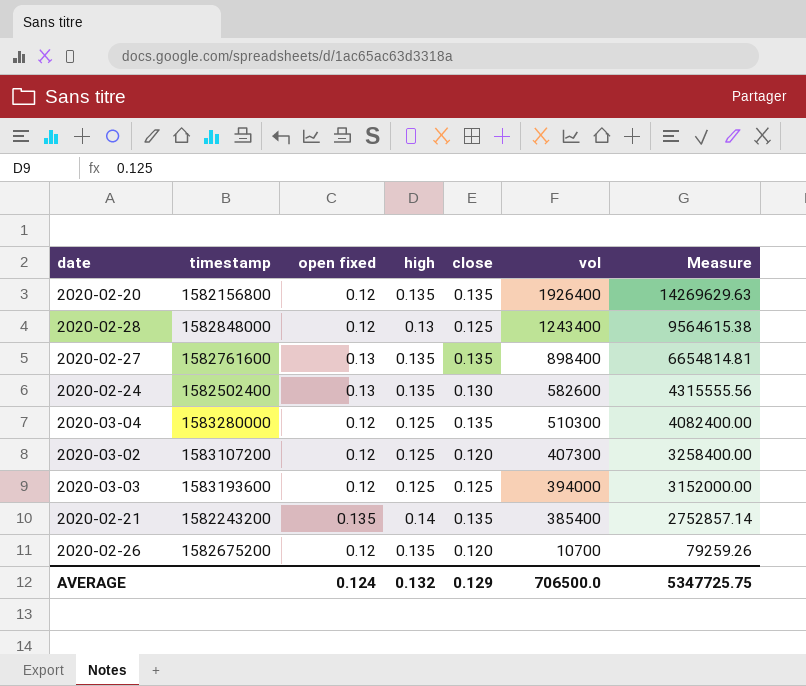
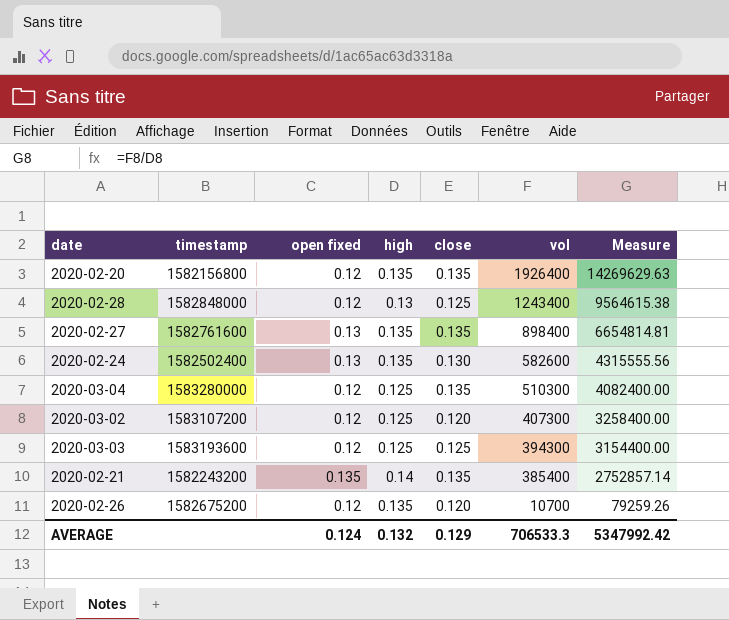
2020-03-03 | vol: 394000 -> 394300
2020-03-03 | Measure: 3152000.00 -> 3154400.00
AVERAGE | vol: 706500.0 -> 706533.3
AVERAGE | Measure: 5347725.75 -> 5347992.42

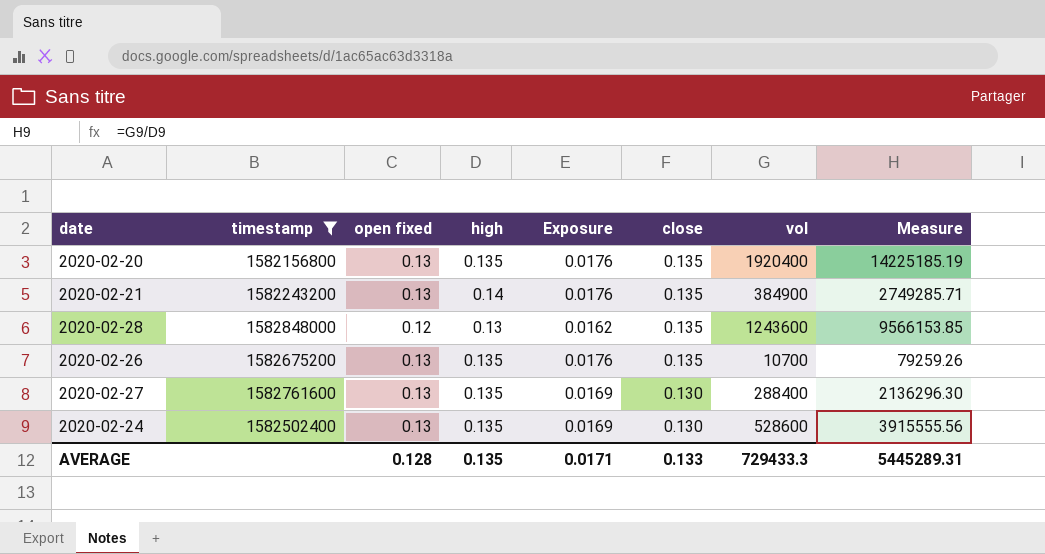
filter: none -> timestamp <= 1582848000
row order: vol descending -> close descending
column Exposure | formula: none -> [open fixed] * [close]
2020-02-20 | open fixed: 0.12 -> 0.13
2020-02-20 | vol: 1926400 -> 1920400
2020-02-20 | Measure: 14269629.63 -> 14225185.19
2020-02-21 | open fixed: 0.135 -> 0.13
2020-02-21 | vol: 385400 -> 384900
2020-02-21 | Measure: 2752857.14 -> 2749285.71
2020-02-28 | close: 0.125 -> 0.135
2020-02-28 | vol: 1243400 -> 1243600
2020-02-28 | Measure: 9564615.38 -> 9566153.85
2020-02-26 | open fixed: 0.12 -> 0.13
2020-02-26 | close: 0.120 -> 0.135
2020-02-27 | close: 0.135 -> 0.130
2020-02-27 | vol: 898400 -> 288400
2020-02-27 | Measure: 6654814.81 -> 2136296.30
2020-02-24 | vol: 582600 -> 528600
2020-02-24 | Measure: 4315555.56 -> 3915555.56
AVERAGE | open fixed: 0.124 -> 0.128
AVERAGE | high: 0.132 -> 0.135
AVERAGE | close: 0.129 -> 0.133
AVERAGE | vol: 706533.3 -> 729433.3
AVERAGE | Measure: 5347992.42 -> 5445289.31

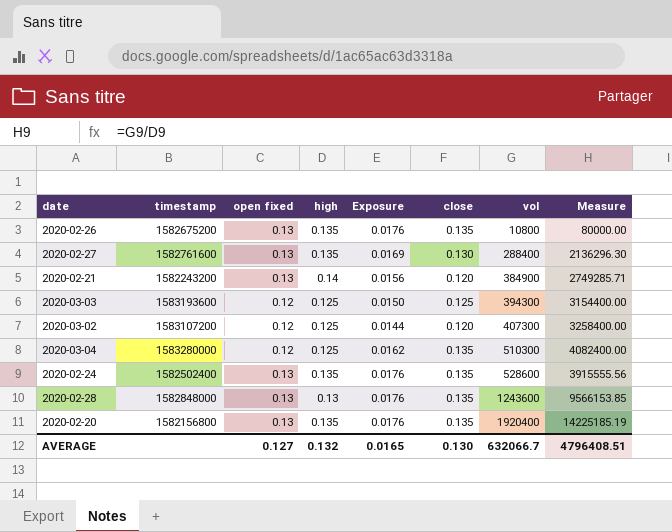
filter: timestamp <= 1582848000 -> none
row order: close descending -> vol ascending
2020-02-26 | vol: 10700 -> 10800
2020-02-26 | Measure: 79259.26 -> 80000.00
2020-02-21 | Exposure: 0.0176 -> 0.0156
2020-02-21 | close: 0.135 -> 0.120
2020-02-24 | Exposure: 0.0169 -> 0.0176
2020-02-24 | close: 0.130 -> 0.135
2020-02-28 | open fixed: 0.12 -> 0.13
2020-02-28 | Exposure: 0.0162 -> 0.0176
AVERAGE | open fixed: 0.128 -> 0.127
AVERAGE | high: 0.135 -> 0.132
AVERAGE | Exposure: 0.0171 -> 0.0165
AVERAGE | close: 0.133 -> 0.130
AVERAGE | vol: 729433.3 -> 632066.7
AVERAGE | Measure: 5445289.31 -> 4796408.51

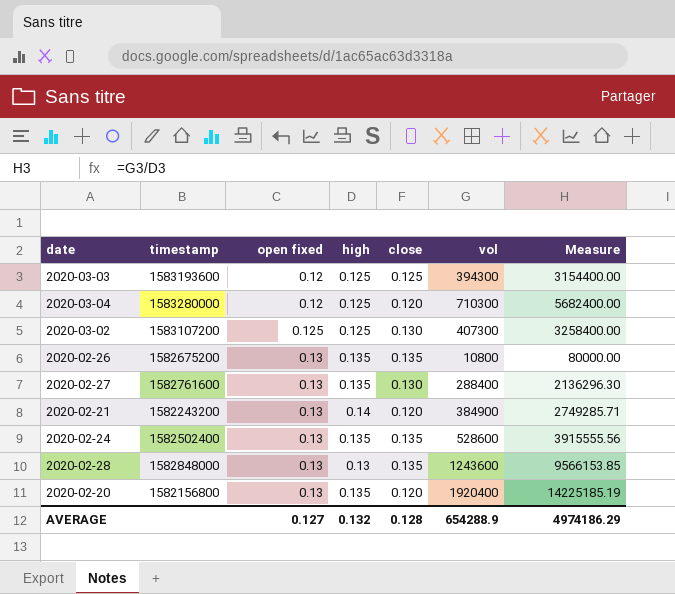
row order: vol ascending -> open fixed ascending
column Exposure | formula: [open fixed] * [close] -> none
2020-03-04 | close: 0.135 -> 0.120
2020-03-04 | vol: 510300 -> 710300
2020-03-04 | Measure: 4082400.00 -> 5682400.00
2020-03-02 | open fixed: 0.12 -> 0.125
2020-03-02 | close: 0.120 -> 0.130
2020-02-20 | close: 0.135 -> 0.120
AVERAGE | close: 0.130 -> 0.128
AVERAGE | vol: 632066.7 -> 654288.9
AVERAGE | Measure: 4796408.51 -> 4974186.29

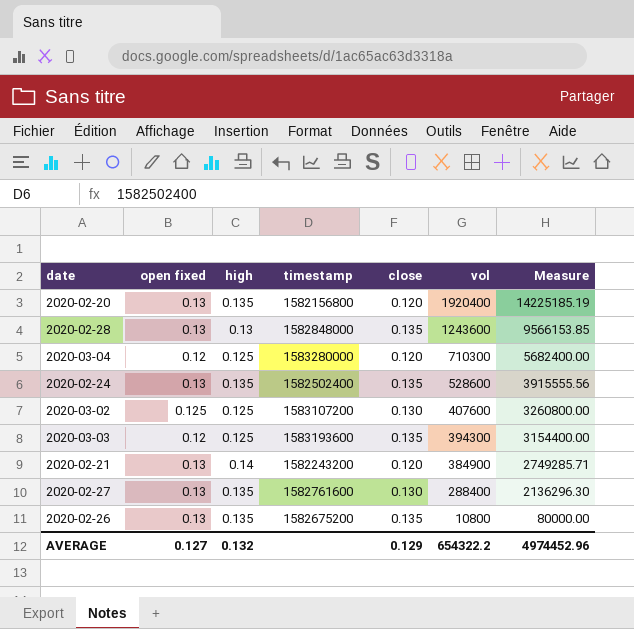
row order: open fixed ascending -> vol descending
column timestamp | position: 2 -> 4
2020-03-02 | vol: 407300 -> 407600
2020-03-02 | Measure: 3258400.00 -> 3260800.00
2020-03-03 | close: 0.125 -> 0.135
AVERAGE | close: 0.128 -> 0.129
AVERAGE | vol: 654288.9 -> 654322.2
AVERAGE | Measure: 4974186.29 -> 4974452.96

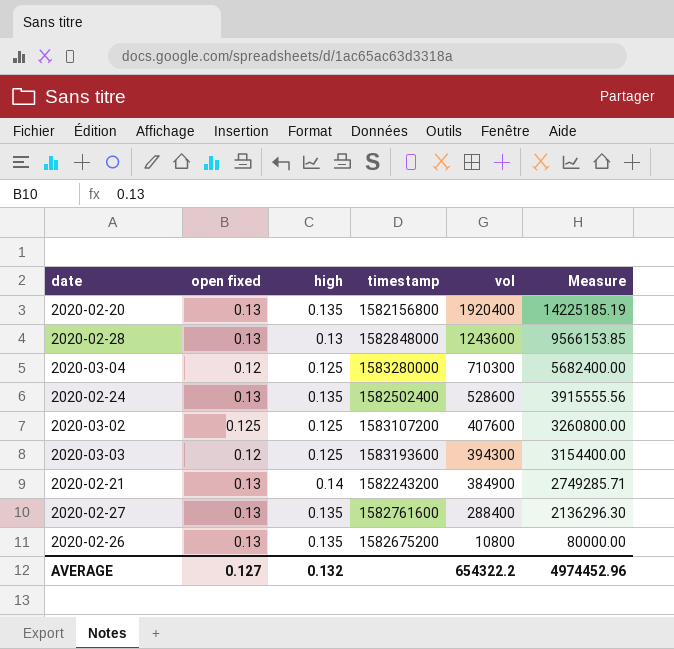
column close | position: 5 -> none

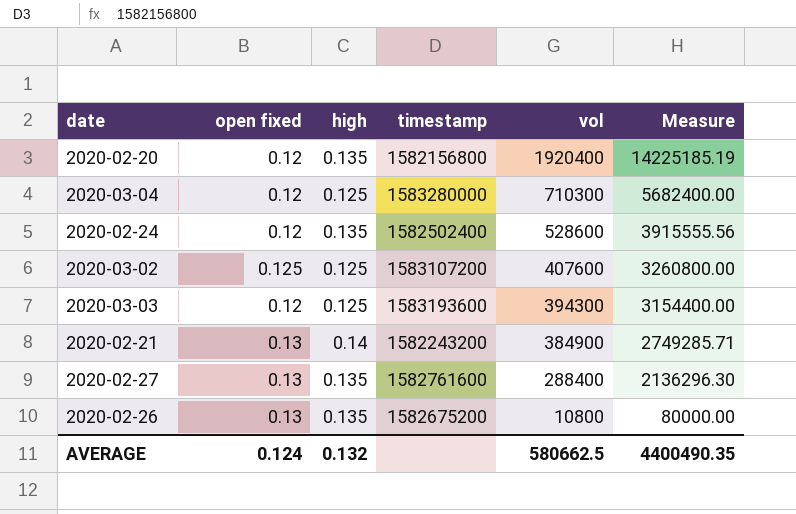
row 2020-02-28: 0.13 | 0.13 | 1582848000 | 1243600 | 9566153.85 -> none
2020-02-20 | open fixed: 0.13 -> 0.12
2020-02-24 | open fixed: 0.13 -> 0.12
AVERAGE | open fixed: 0.127 -> 0.124
AVERAGE | vol: 654322.2 -> 580662.5
AVERAGE | Measure: 4974452.96 -> 4400490.35

